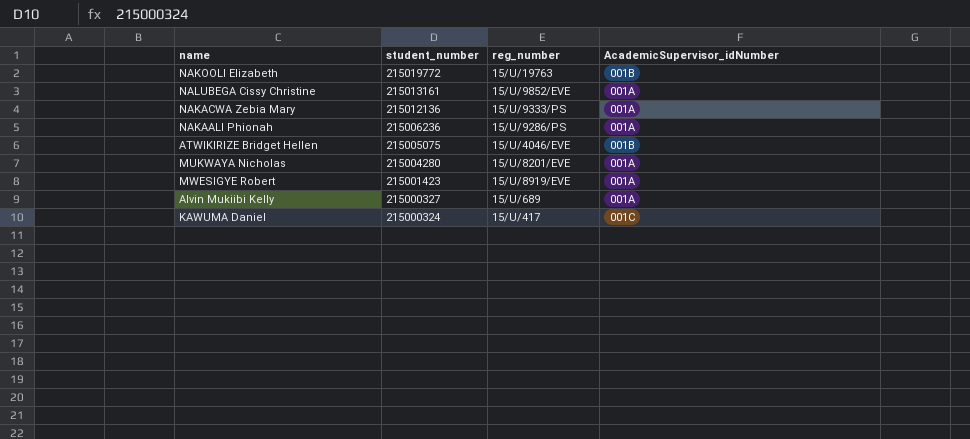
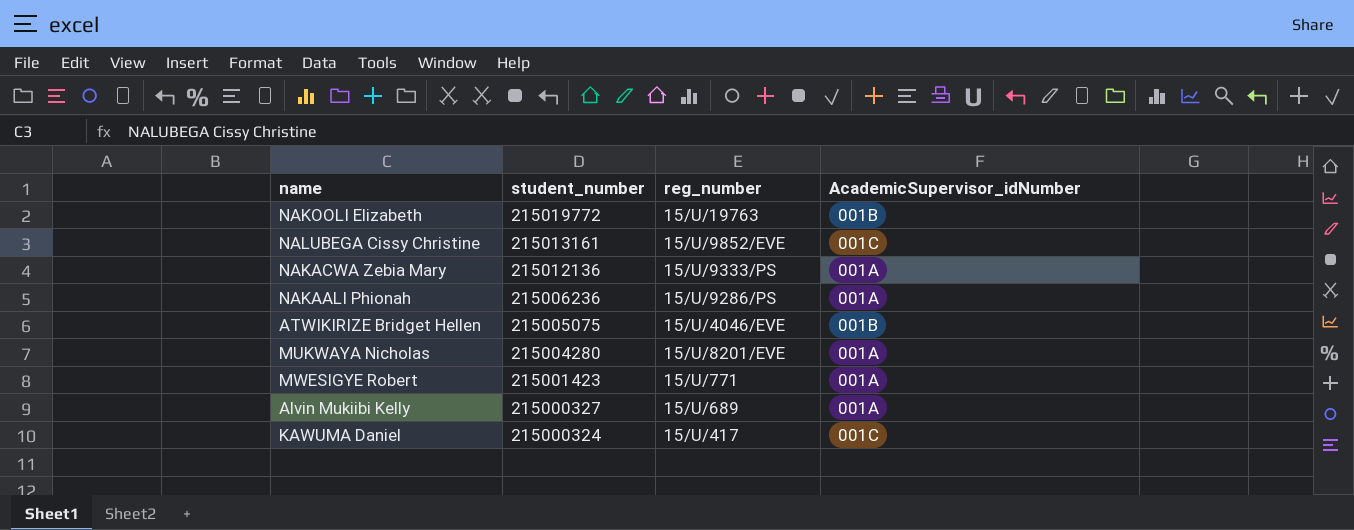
NALUBEGA Cissy Christine | AcademicSupervisor_idNumber: 001A -> 001C
MWESIGYE Robert | reg_number: 15/U/8919/EVE -> 15/U/771

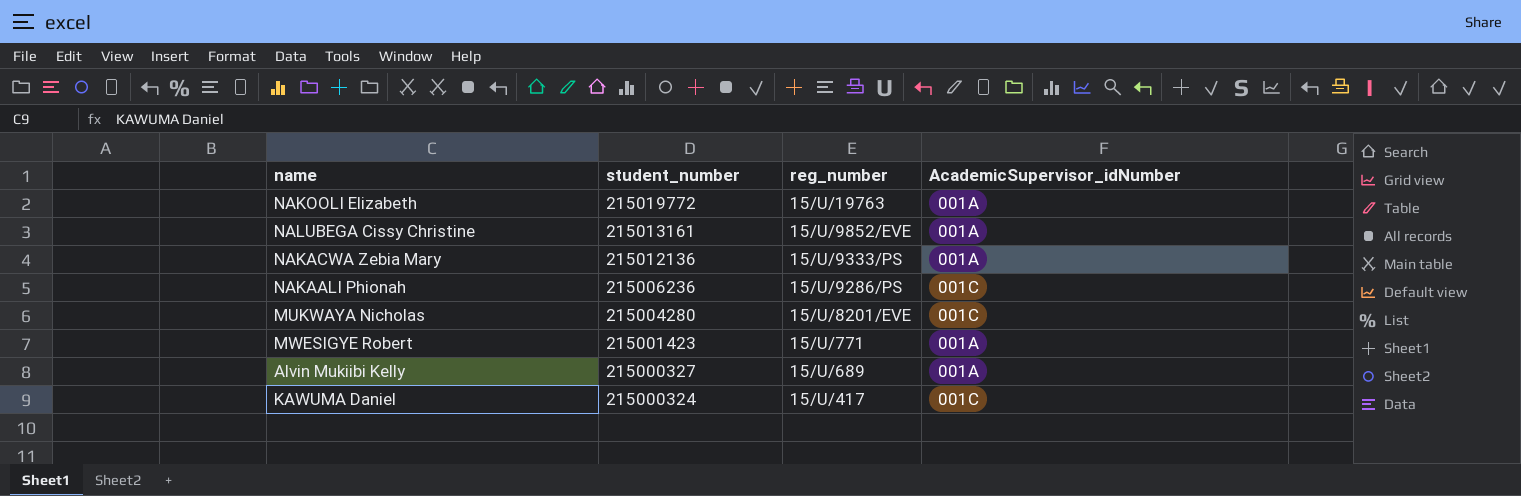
row ATWIKIRIZE Bridget Hellen: 215005075 | 15/U/4046/EVE | 001B -> none
NAKOOLI Elizabeth | AcademicSupervisor_idNumber: 001B -> 001A
NALUBEGA Cissy Christine | AcademicSupervisor_idNumber: 001C -> 001A
NAKAALI Phionah | AcademicSupervisor_idNumber: 001A -> 001C
MUKWAYA Nicholas | AcademicSupervisor_idNumber: 001A -> 001C

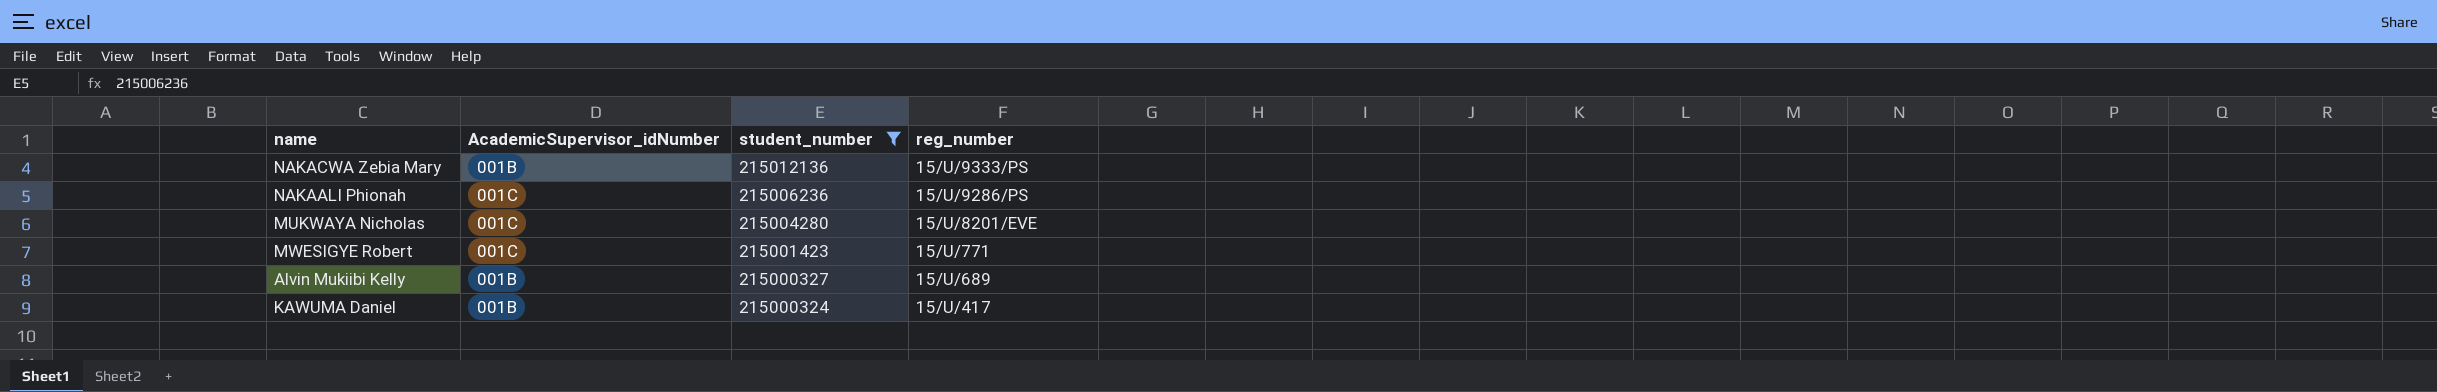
filter: none -> student_number <= 215012136
column AcademicSupervisor_idNumber | position: 4 -> 2
NAKACWA Zebia Mary | AcademicSupervisor_idNumber: 001A -> 001B
MWESIGYE Robert | AcademicSupervisor_idNumber: 001A -> 001C
Alvin Mukiibi Kelly | AcademicSupervisor_idNumber: 001A -> 001B
KAWUMA Daniel | AcademicSupervisor_idNumber: 001C -> 001B

